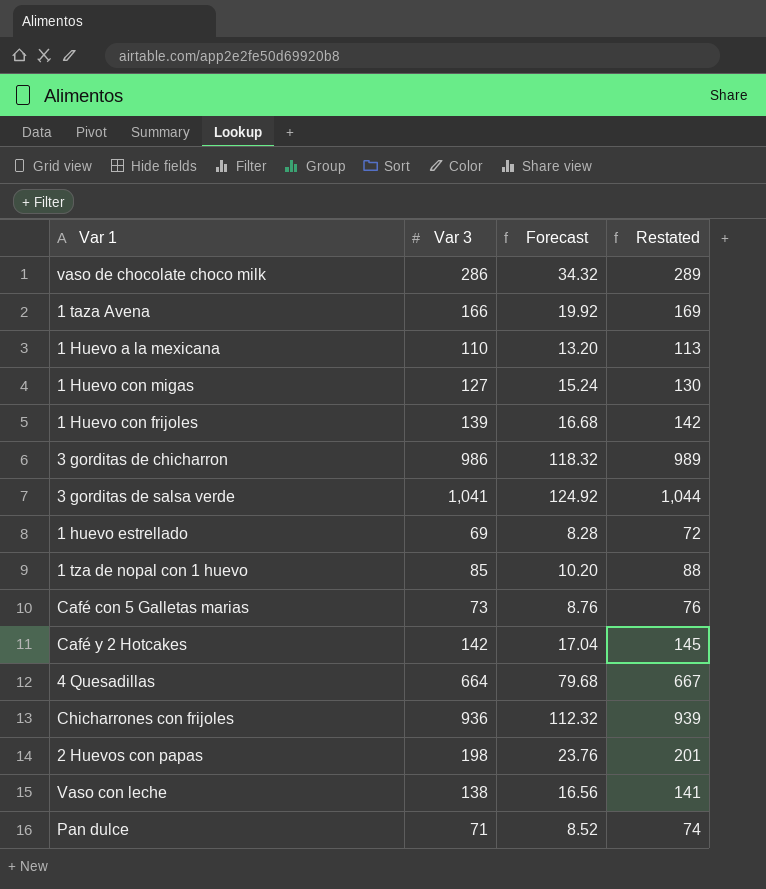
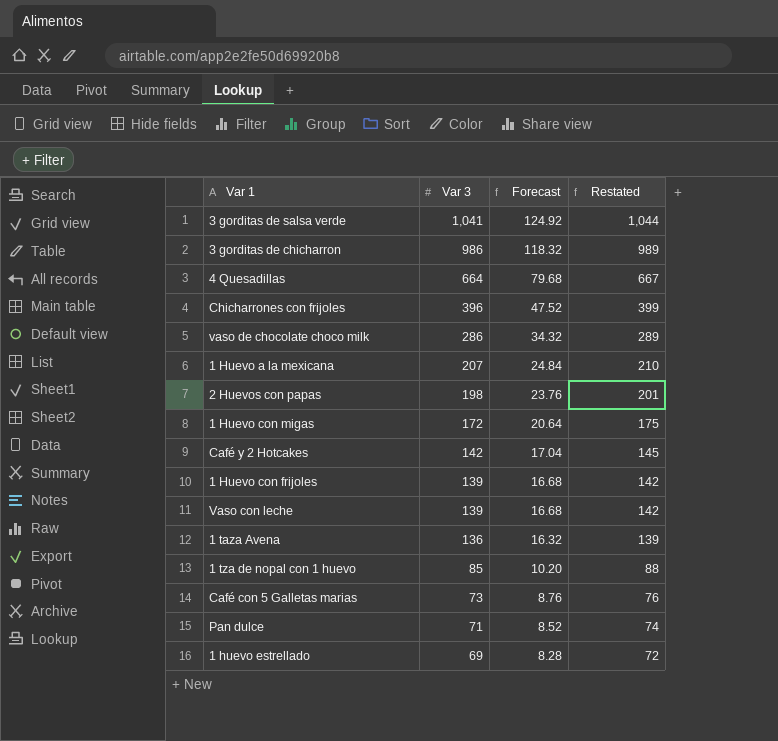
row order: none -> Var 3 descending
Chicharrones con frijoles | Var 3: 936 -> 396
Chicharrones con frijoles | Forecast: 112.32 -> 47.52
Chicharrones con frijoles | Restated: 939 -> 399
1 Huevo a la mexicana | Var 3: 110 -> 207
1 Huevo a la mexicana | Forecast: 13.20 -> 24.84
1 Huevo a la mexicana | Restated: 113 -> 210
1 Huevo con migas | Var 3: 127 -> 172
1 Huevo con migas | Forecast: 15.24 -> 20.64
1 Huevo con migas | Restated: 130 -> 175
Vaso con leche | Var 3: 138 -> 139
Vaso con leche | Forecast: 16.56 -> 16.68
Vaso con leche | Restated: 141 -> 142
1 taza Avena | Var 3: 166 -> 136
1 taza Avena | Forecast: 19.92 -> 16.32
1 taza Avena | Restated: 169 -> 139

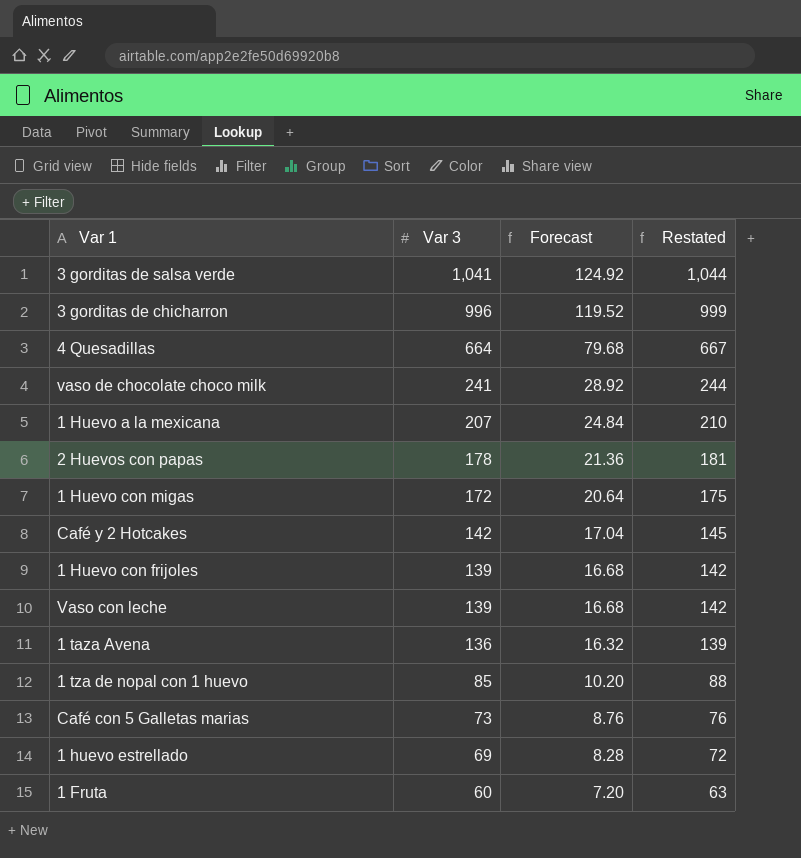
row Chicharrones con frijoles: 396 | 47.52 | 399 -> none
row Pan dulce: 71 | 8.52 | 74 -> none
3 gorditas de chicharron | Var 3: 986 -> 996
3 gorditas de chicharron | Forecast: 118.32 -> 119.52
3 gorditas de chicharron | Restated: 989 -> 999
vaso de chocolate choco milk | Var 3: 286 -> 241
vaso de chocolate choco milk | Forecast: 34.32 -> 28.92
vaso de chocolate choco milk | Restated: 289 -> 244
2 Huevos con papas | Var 3: 198 -> 178
2 Huevos con papas | Forecast: 23.76 -> 21.36
2 Huevos con papas | Restated: 201 -> 181
row 1 Fruta: none -> 60 | 7.20 | 63

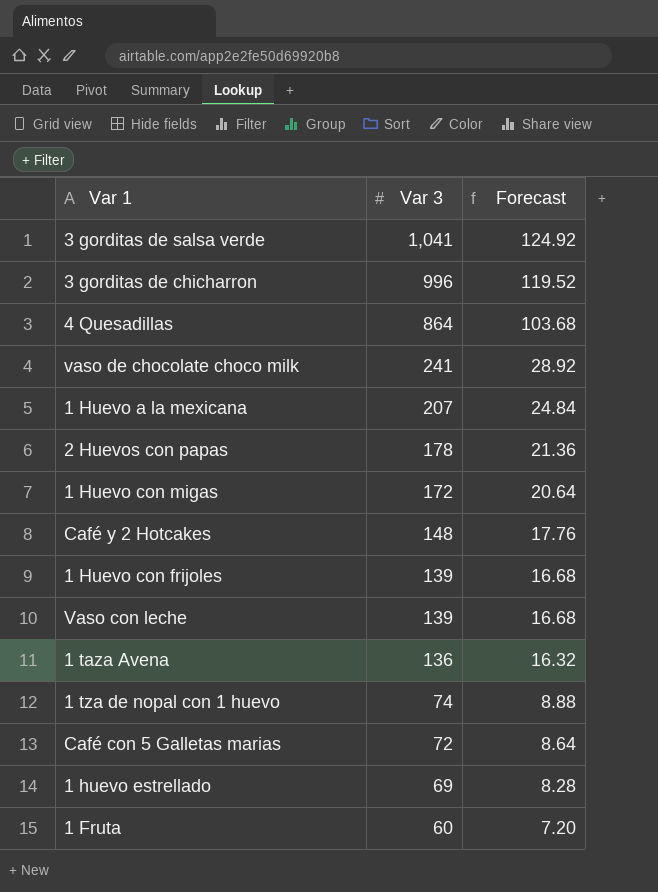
column Restated | formula: [Var 3] + 3 -> none
4 Quesadillas | Var 3: 664 -> 864
4 Quesadillas | Forecast: 79.68 -> 103.68
Café y 2 Hotcakes | Var 3: 142 -> 148
Café y 2 Hotcakes | Forecast: 17.04 -> 17.76
1 tza de nopal con 1 huevo | Var 3: 85 -> 74
1 tza de nopal con 1 huevo | Forecast: 10.20 -> 8.88
Café con 5 Galletas marias | Var 3: 73 -> 72
Café con 5 Galletas marias | Forecast: 8.76 -> 8.64

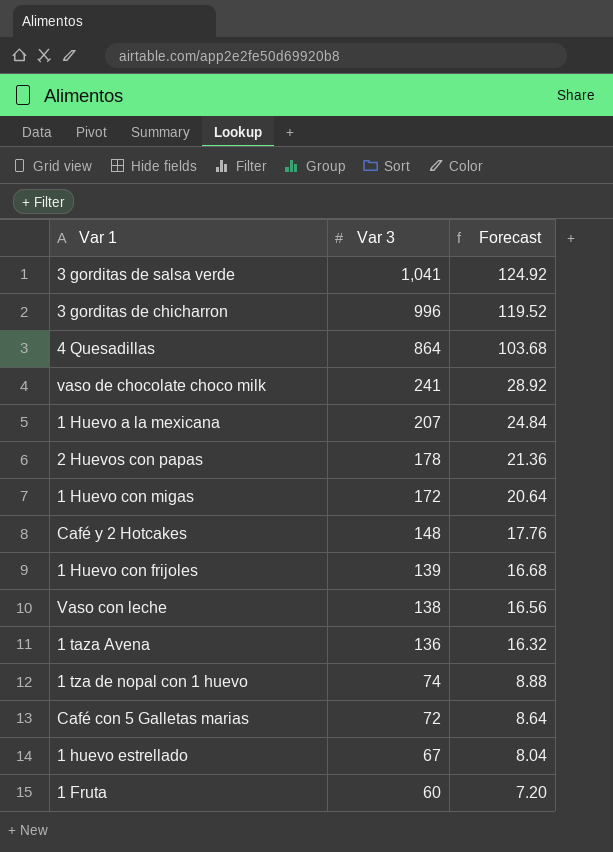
Vaso con leche | Var 3: 139 -> 138
Vaso con leche | Forecast: 16.68 -> 16.56
1 huevo estrellado | Var 3: 69 -> 67
1 huevo estrellado | Forecast: 8.28 -> 8.04

